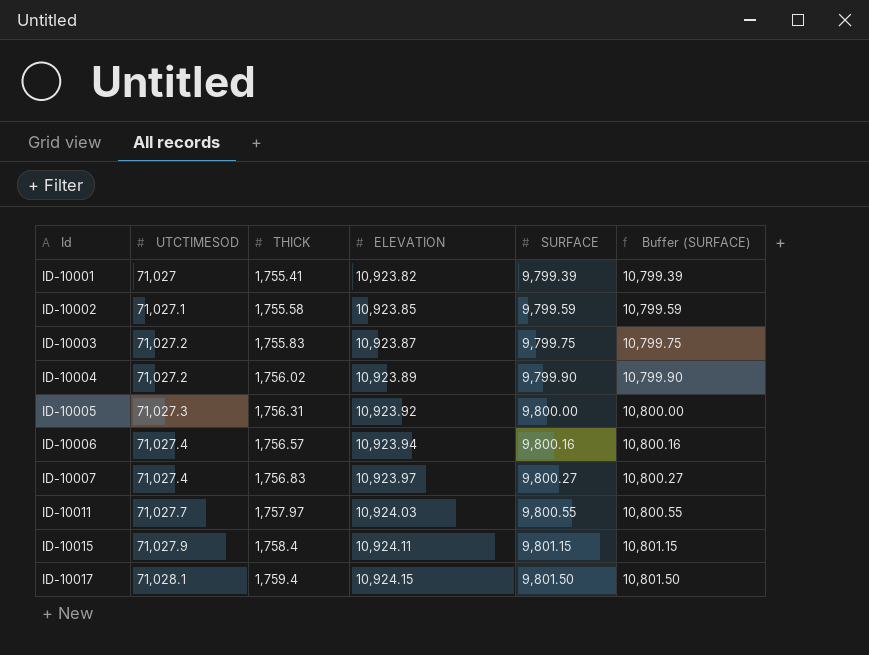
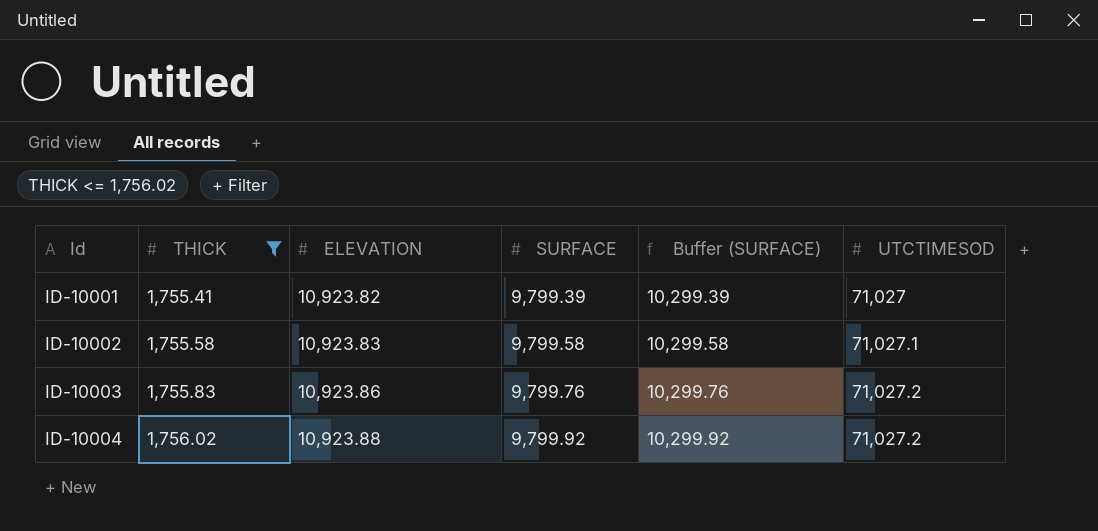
filter: none -> THICK <= 1,756.02
column Buffer (SURFACE) | formula: [SURFACE] + 1000 -> [SURFACE] + 500
column UTCTIMESOD | position: 2 -> 6
ID-10002 | ELEVATION: 10,923.85 -> 10,923.83
ID-10002 | SURFACE: 9,799.59 -> 9,799.58
ID-10003 | ELEVATION: 10,923.87 -> 10,923.86
ID-10003 | SURFACE: 9,799.75 -> 9,799.76
ID-10004 | ELEVATION: 10,923.89 -> 10,923.88
ID-10004 | SURFACE: 9,799.90 -> 9,799.92

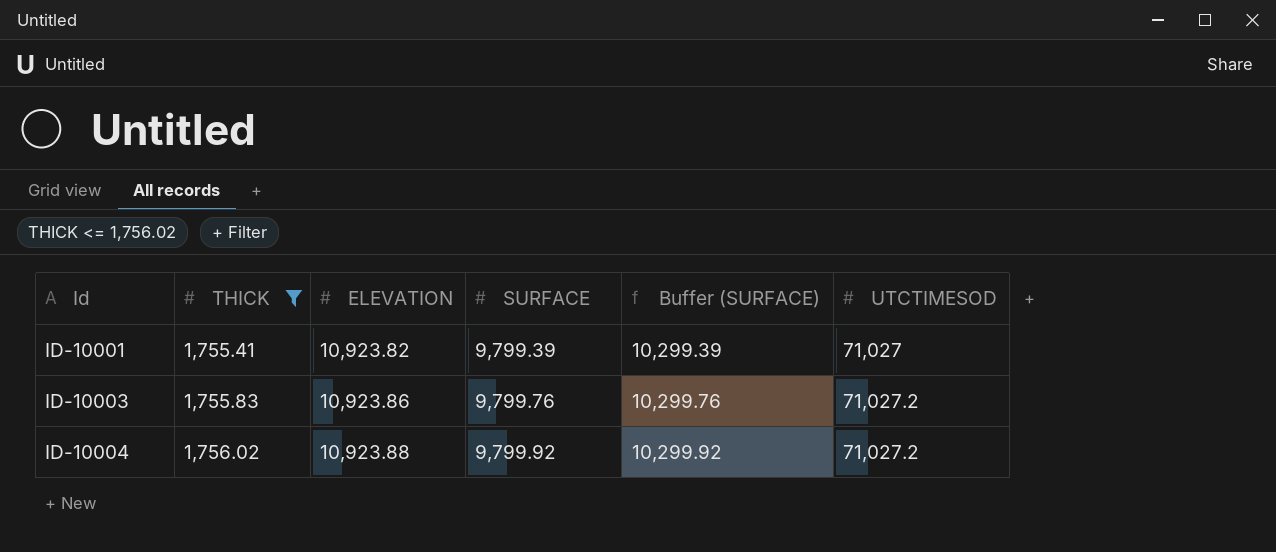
row ID-10002: 1,755.58 | 10,923.83 | 9,799.58 | 10,299.58 | 71,027.1 -> none

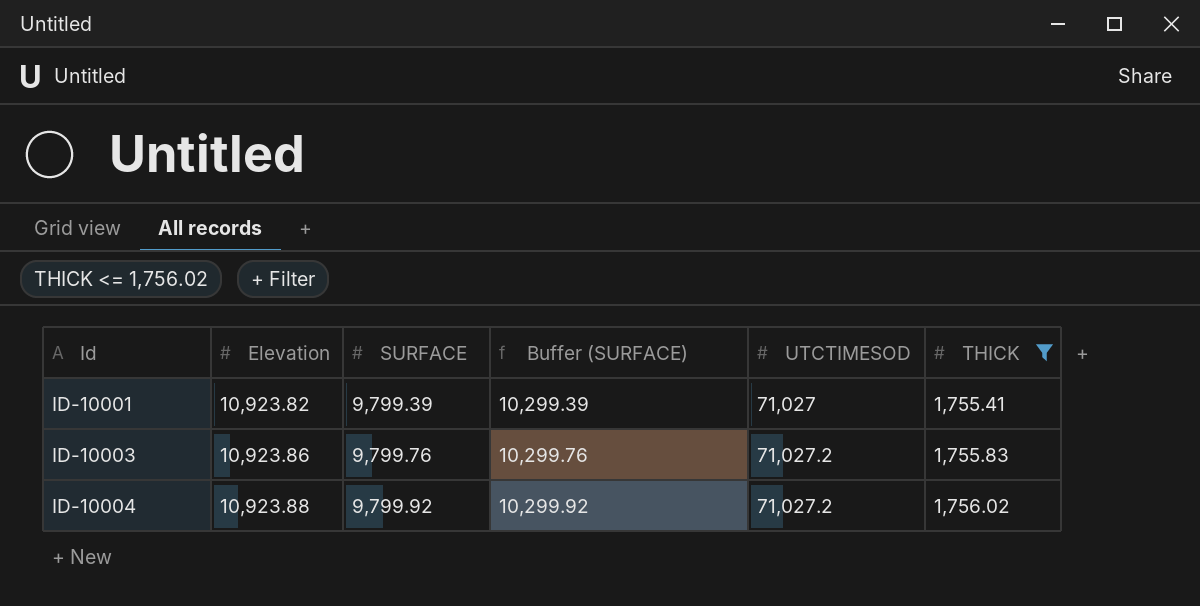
column name: ELEVATION -> Elevation
column THICK | position: 2 -> 6

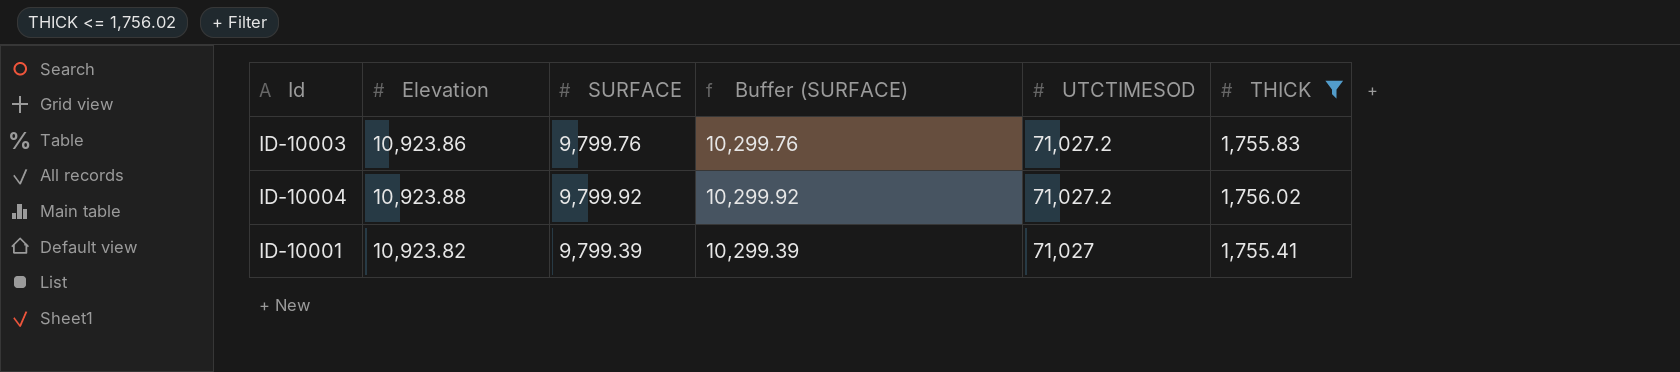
row order: Id ascending -> UTCTIMESOD descending

